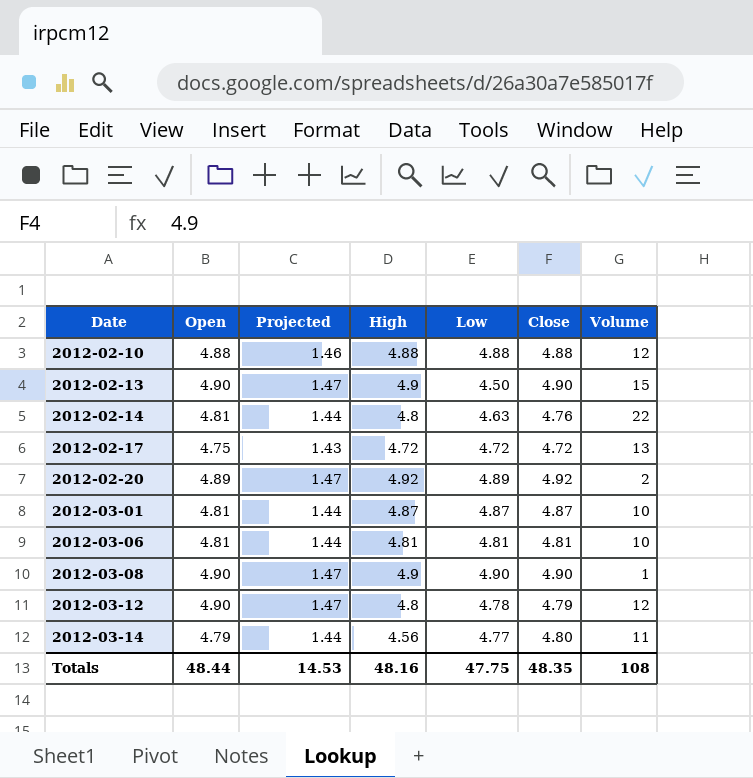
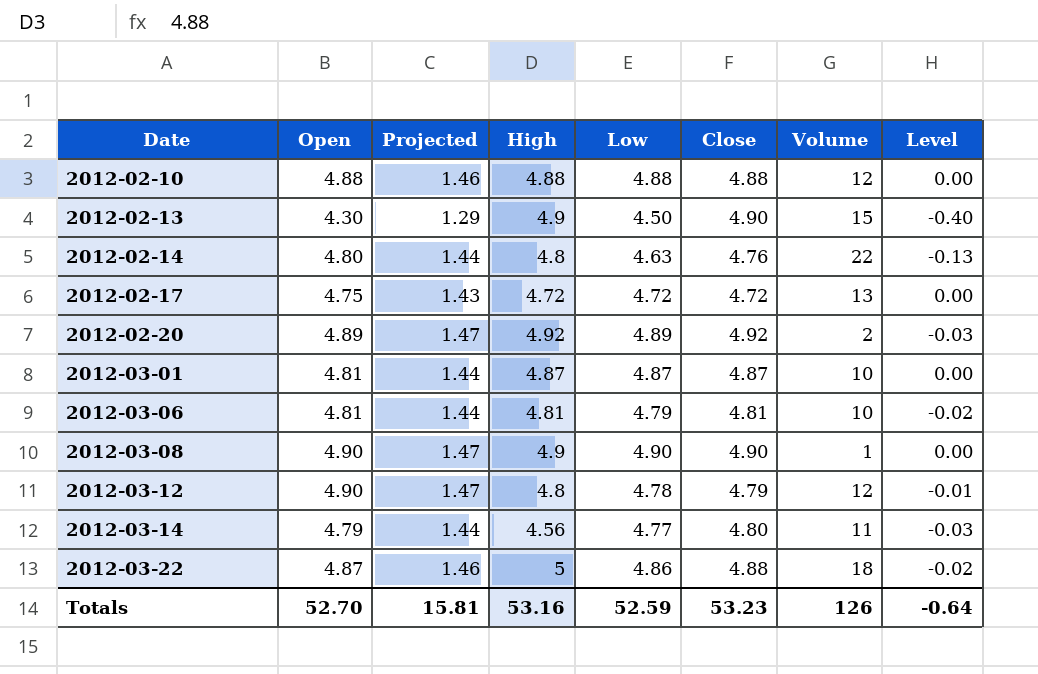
column Level | formula: none -> [Low] - [Close]
2012-02-13 | Open: 4.90 -> 4.30
2012-02-13 | Projected: 1.47 -> 1.29
2012-02-14 | Open: 4.81 -> 4.80
2012-03-06 | Low: 4.81 -> 4.79
row 2012-03-22: none -> 4.87 | 1.46 | 5 | 4.86 | 4.88 | 18 | -0.02
Totals | Open: 48.44 -> 52.70
Totals | Projected: 14.53 -> 15.81
Totals | High: 48.16 -> 53.16
Totals | Low: 47.75 -> 52.59
Totals | Close: 48.35 -> 53.23
Totals | Volume: 108 -> 126

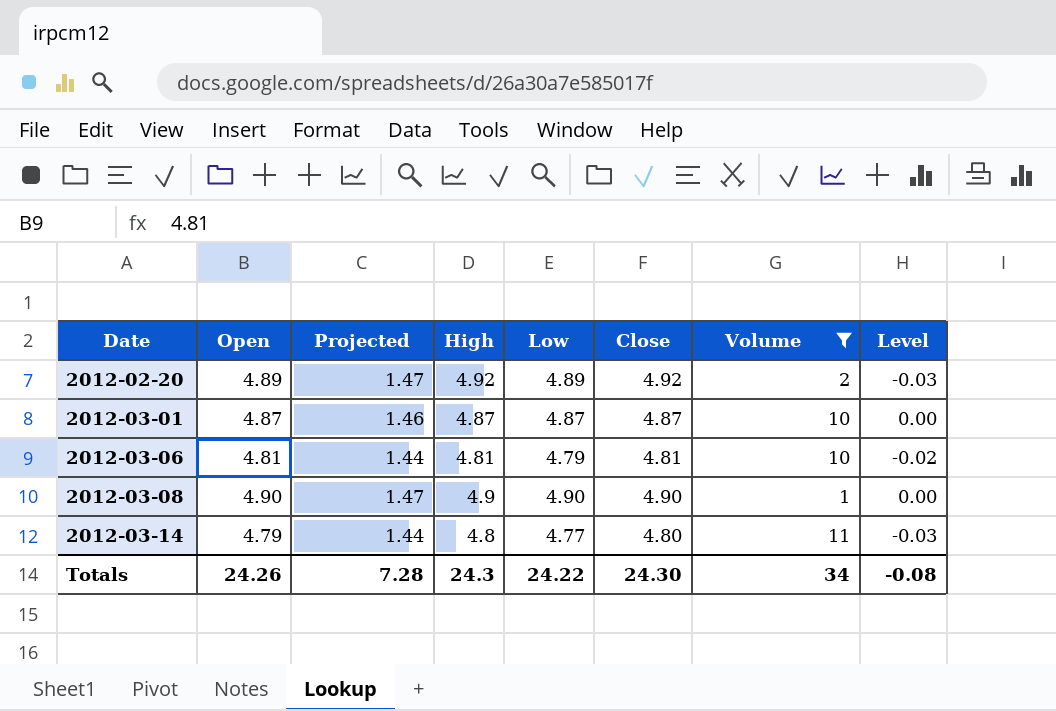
filter: none -> Volume <= 11
2012-03-01 | Open: 4.81 -> 4.87
2012-03-01 | Projected: 1.44 -> 1.46
2012-03-14 | High: 4.56 -> 4.8
Totals | Open: 52.70 -> 24.26
Totals | Projected: 15.81 -> 7.28
Totals | High: 53.16 -> 24.3
Totals | Low: 52.59 -> 24.22
Totals | Close: 53.23 -> 24.30
Totals | Volume: 126 -> 34
Totals | Level: -0.64 -> -0.08

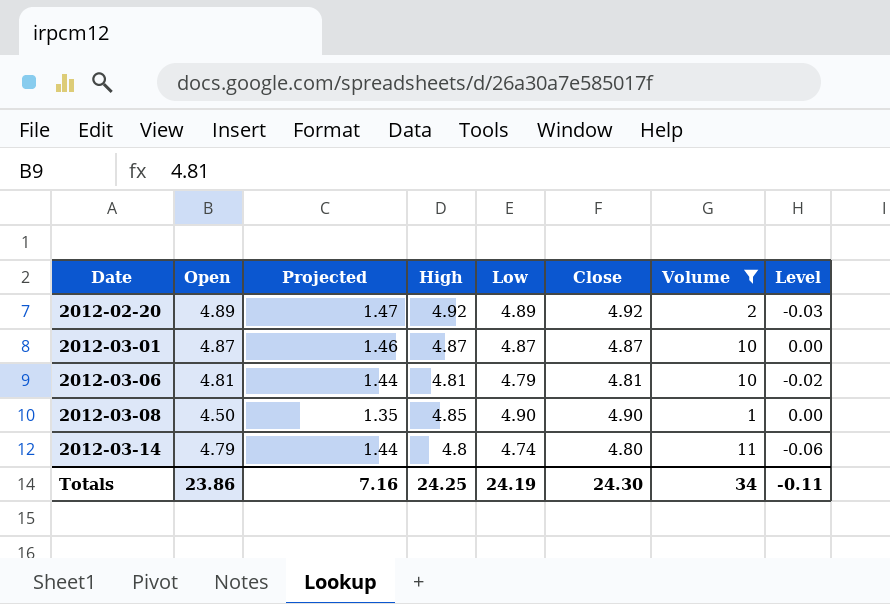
2012-03-08 | Open: 4.90 -> 4.50
2012-03-08 | Projected: 1.47 -> 1.35
2012-03-08 | High: 4.9 -> 4.85
2012-03-14 | Low: 4.77 -> 4.74
2012-03-14 | Level: -0.03 -> -0.06
Totals | Open: 24.26 -> 23.86
Totals | Projected: 7.28 -> 7.16
Totals | High: 24.3 -> 24.25
Totals | Low: 24.22 -> 24.19
Totals | Level: -0.08 -> -0.11

